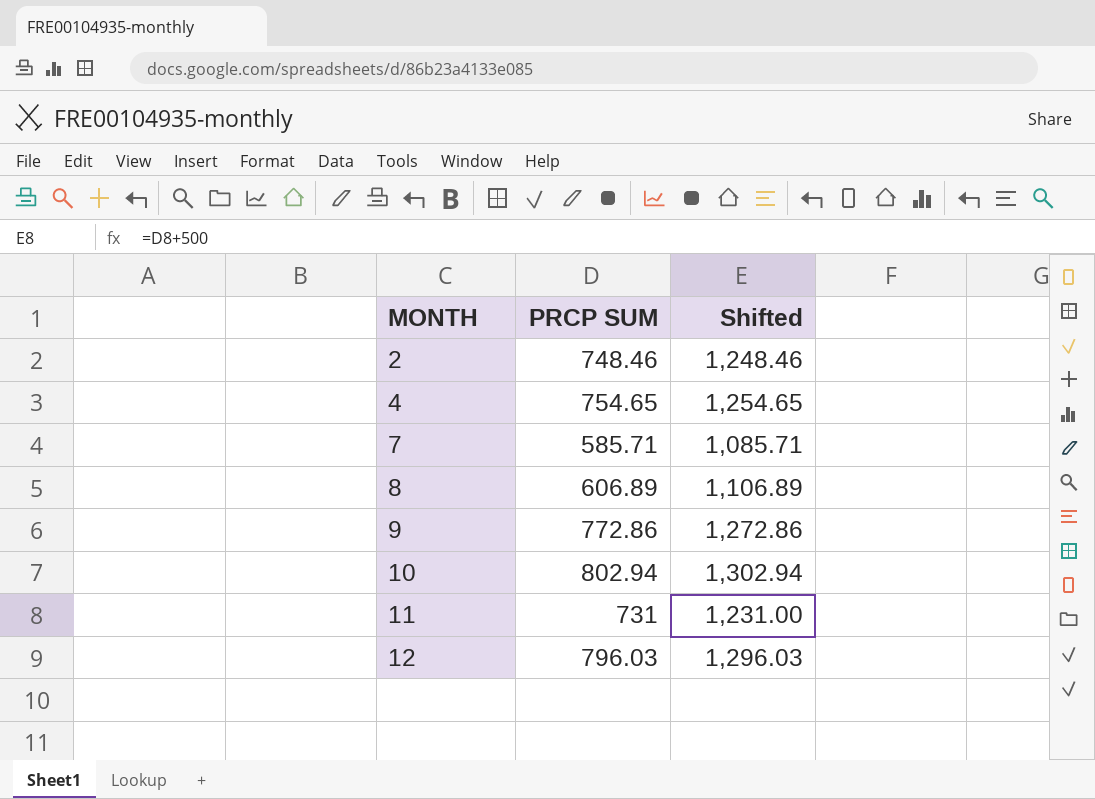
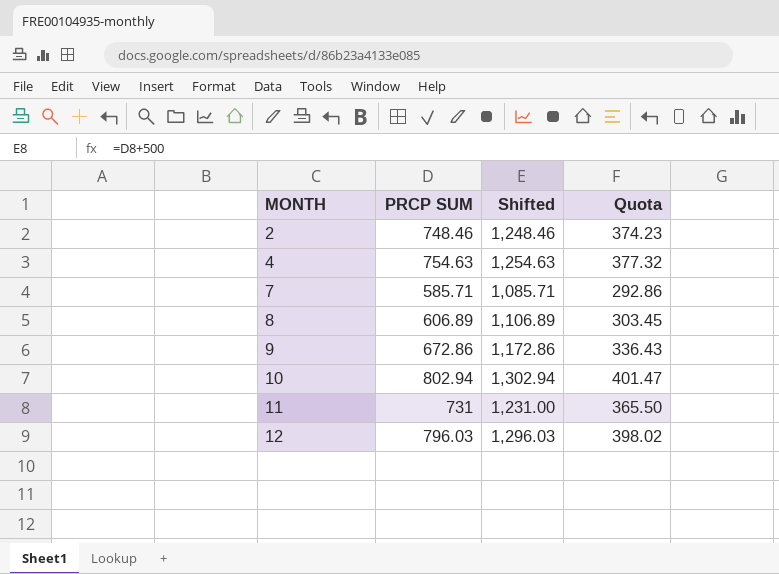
column Quota | formula: none -> [PRCP SUM] * 0.5
4 | PRCP SUM: 754.65 -> 754.63
4 | Shifted: 1,254.65 -> 1,254.63
9 | PRCP SUM: 772.86 -> 672.86
9 | Shifted: 1,272.86 -> 1,172.86

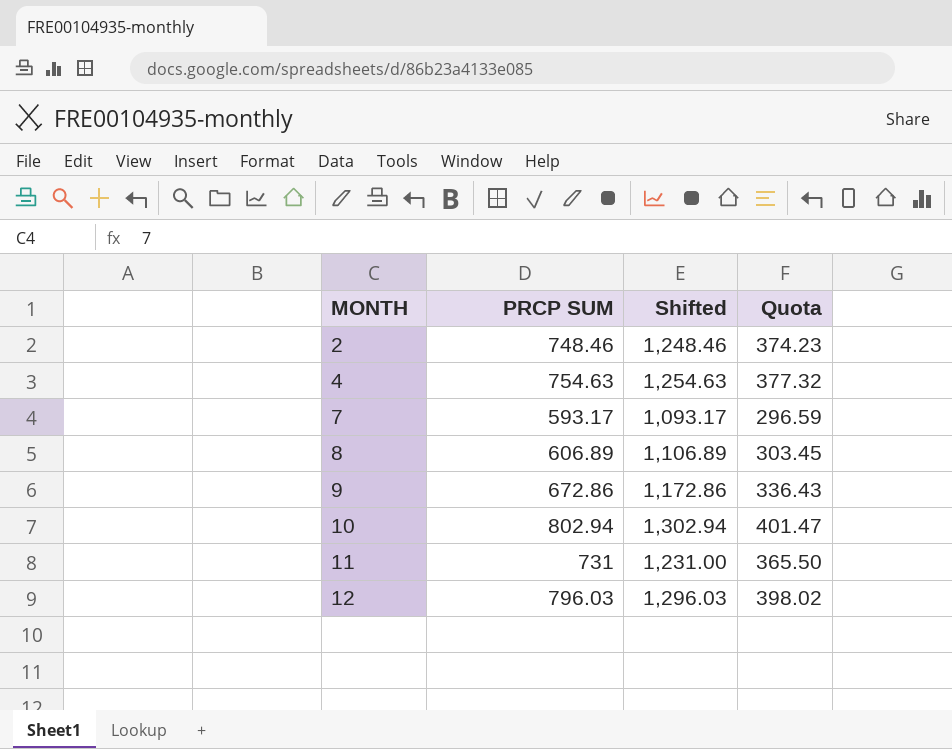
7 | PRCP SUM: 585.71 -> 593.17
7 | Shifted: 1,085.71 -> 1,093.17
7 | Quota: 292.86 -> 296.59

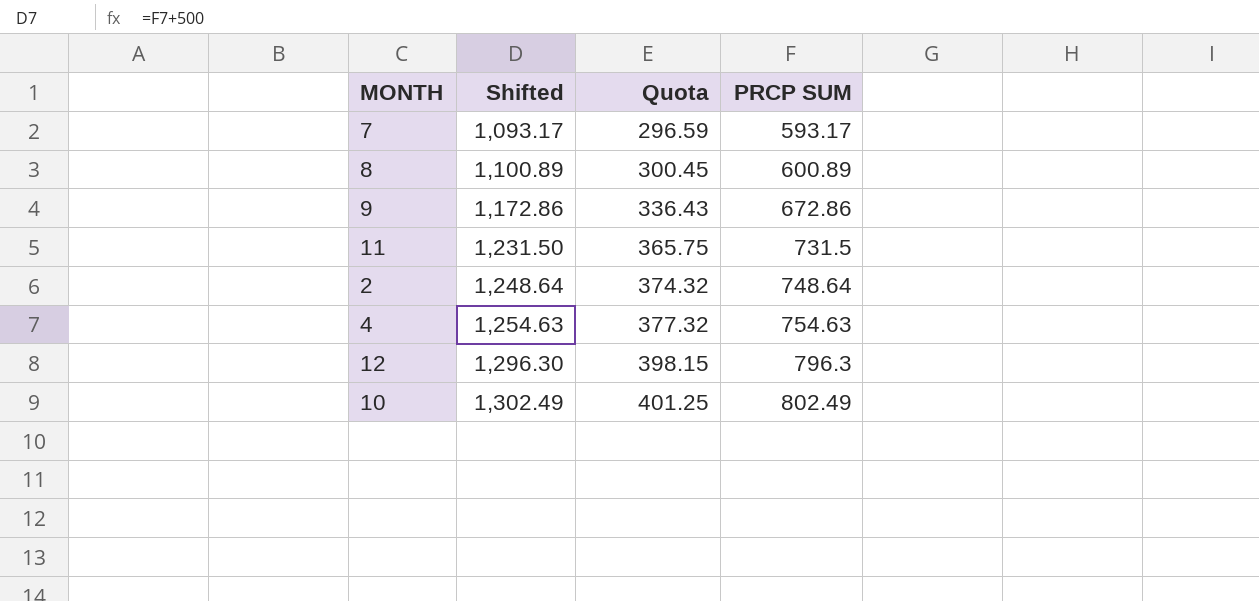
row order: MONTH ascending -> Shifted ascending
column PRCP SUM | position: 2 -> 4
8 | Shifted: 1,106.89 -> 1,100.89
8 | Quota: 303.45 -> 300.45
8 | PRCP SUM: 606.89 -> 600.89
11 | Shifted: 1,231.00 -> 1,231.50
11 | Quota: 365.50 -> 365.75
11 | PRCP SUM: 731 -> 731.5
2 | Shifted: 1,248.46 -> 1,248.64
2 | Quota: 374.23 -> 374.32
2 | PRCP SUM: 748.46 -> 748.64
12 | Shifted: 1,296.03 -> 1,296.30
12 | Quota: 398.02 -> 398.15
12 | PRCP SUM: 796.03 -> 796.3
10 | Shifted: 1,302.94 -> 1,302.49
10 | Quota: 401.47 -> 401.25
10 | PRCP SUM: 802.94 -> 802.49

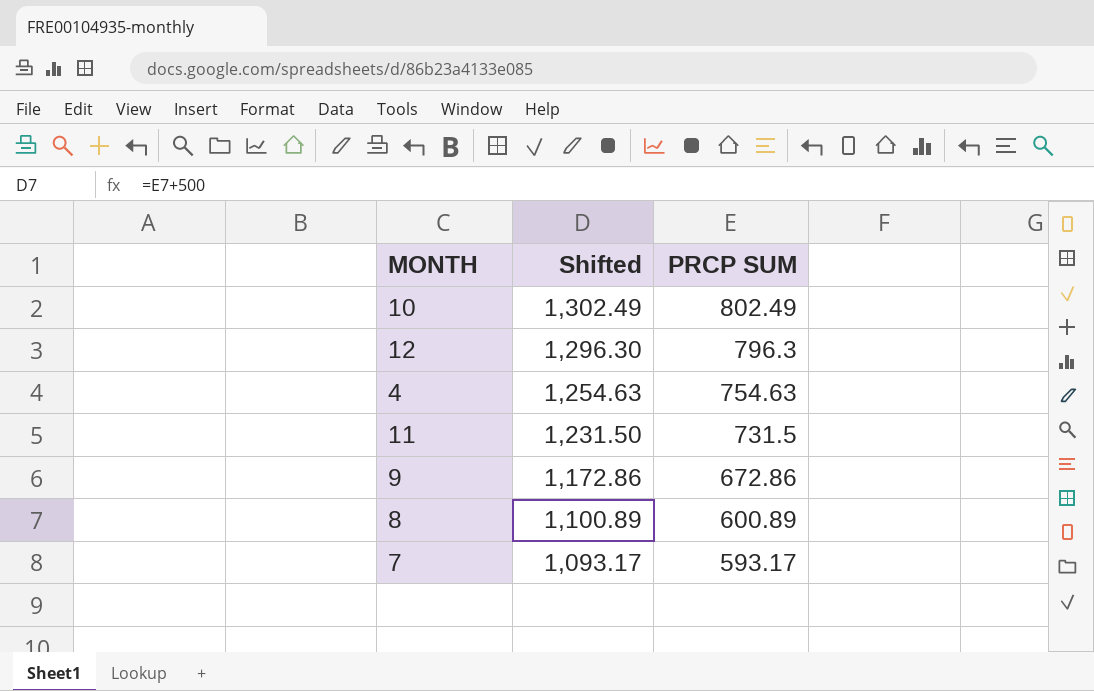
row order: Shifted ascending -> Shifted descending
column Quota | formula: [PRCP SUM] * 0.5 -> none
row 2: 1,248.64 | 374.32 | 748.64 -> none

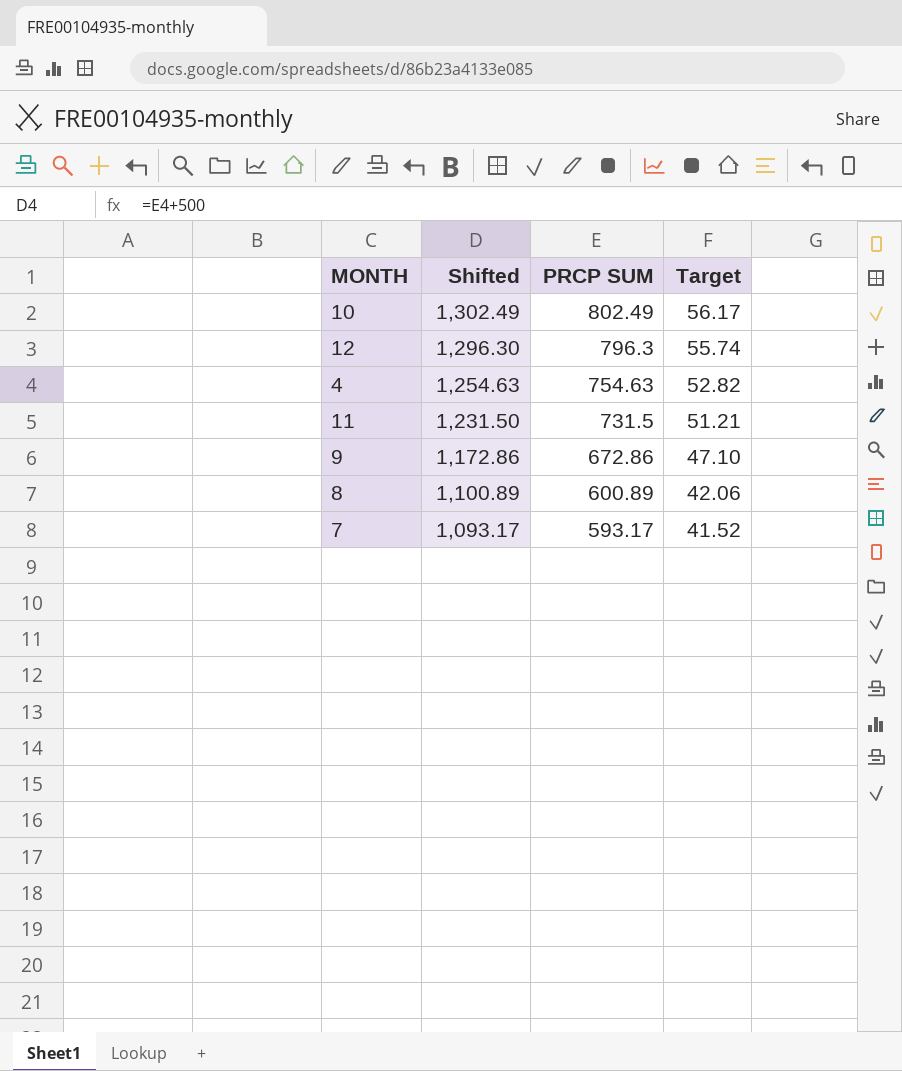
column Target | formula: none -> [PRCP SUM] * 0.07

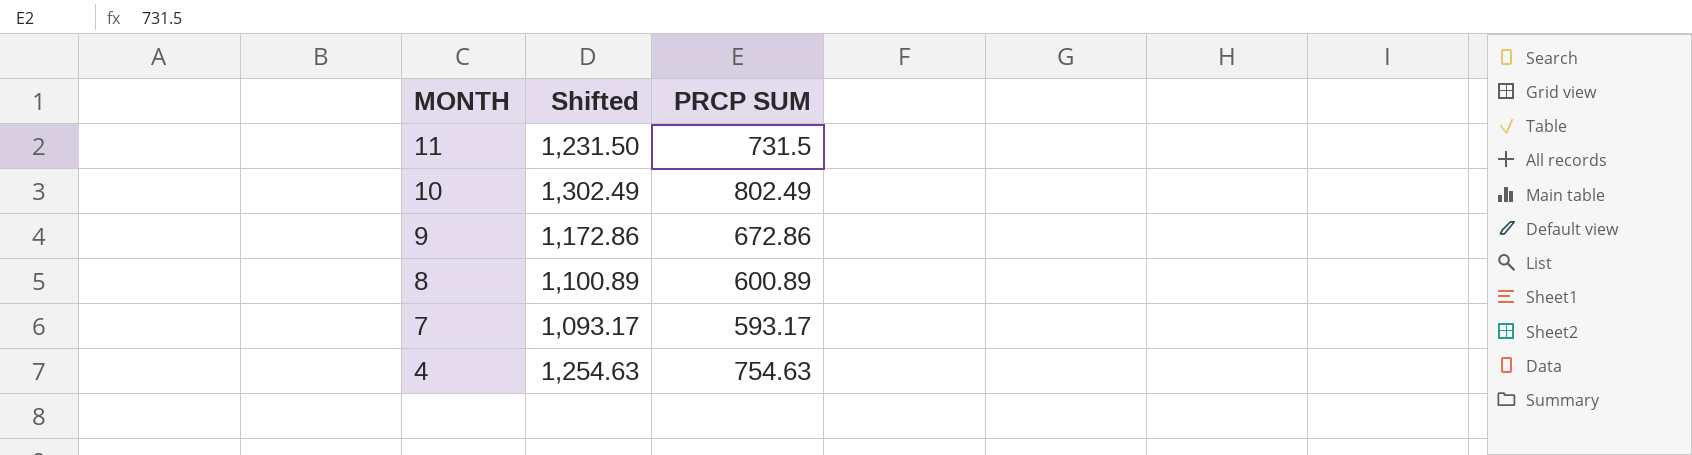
row order: Shifted descending -> MONTH descending
column Target | formula: [PRCP SUM] * 0.07 -> none
row 12: 1,296.30 | 796.3 | 55.74 -> none

